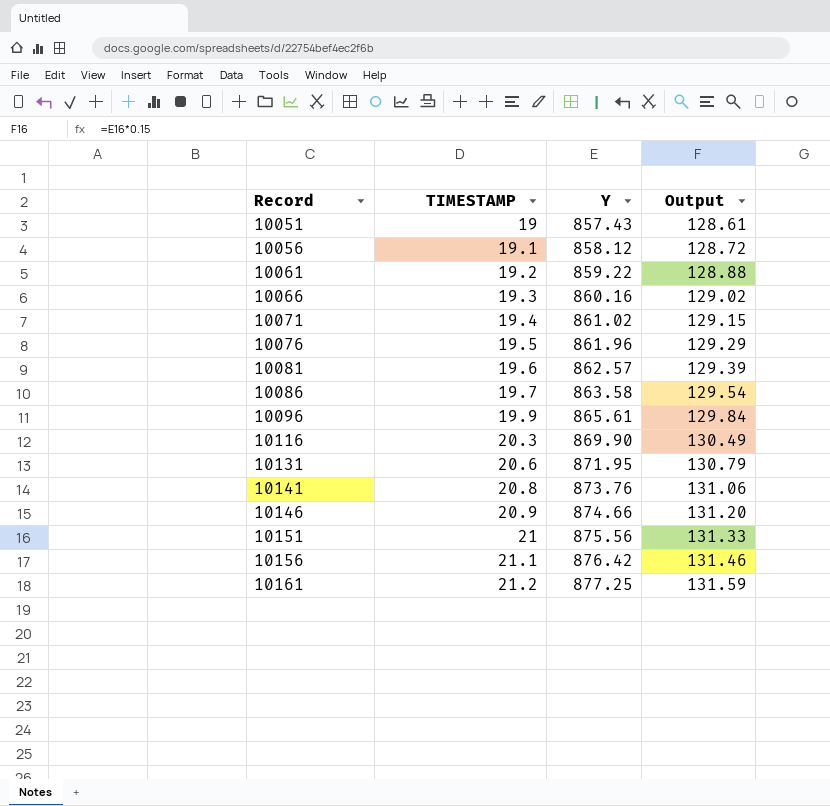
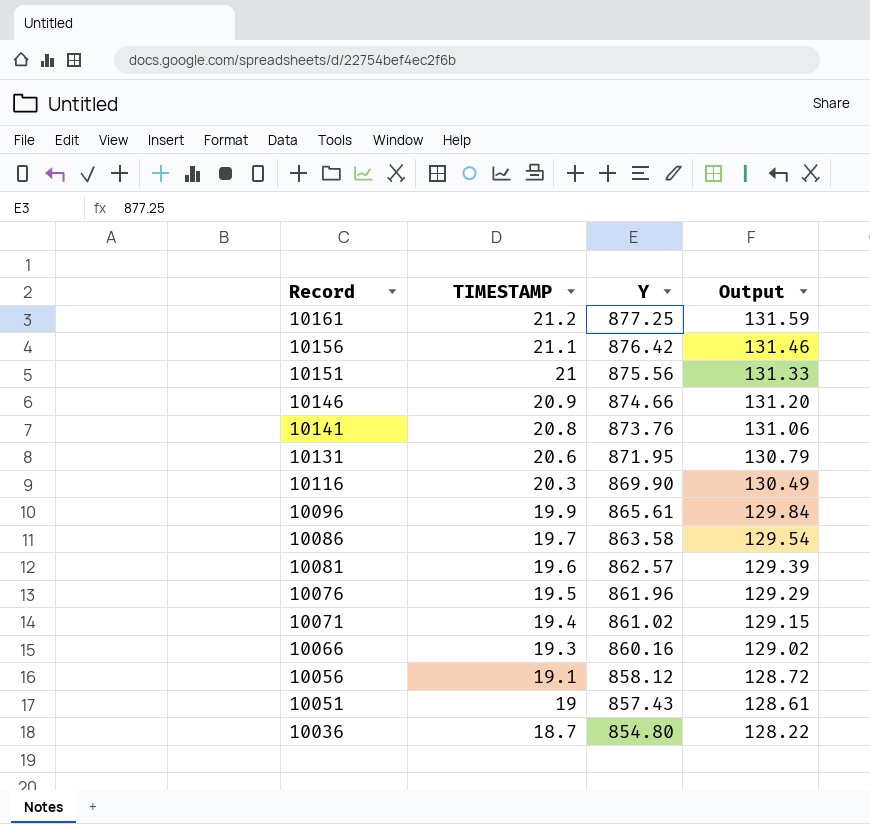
row order: Record ascending -> Record descending
row 10061: 19.2 | 859.22 | 128.88 -> none
row 10036: none -> 18.7 | 854.80 | 128.22

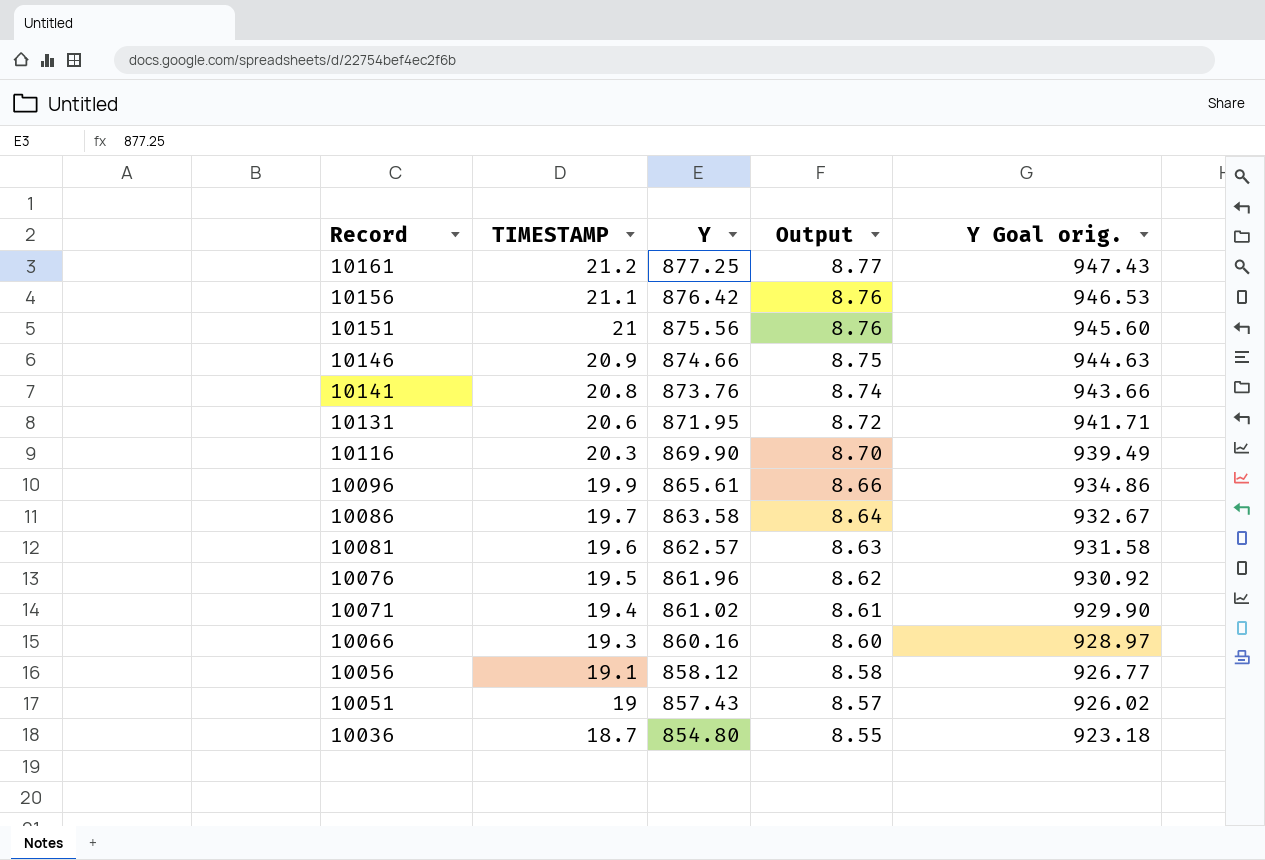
column Output | formula: [Y] * 0.15 -> [Y] * 0.01
column Y Goal orig. | formula: none -> [Y] * 1.08

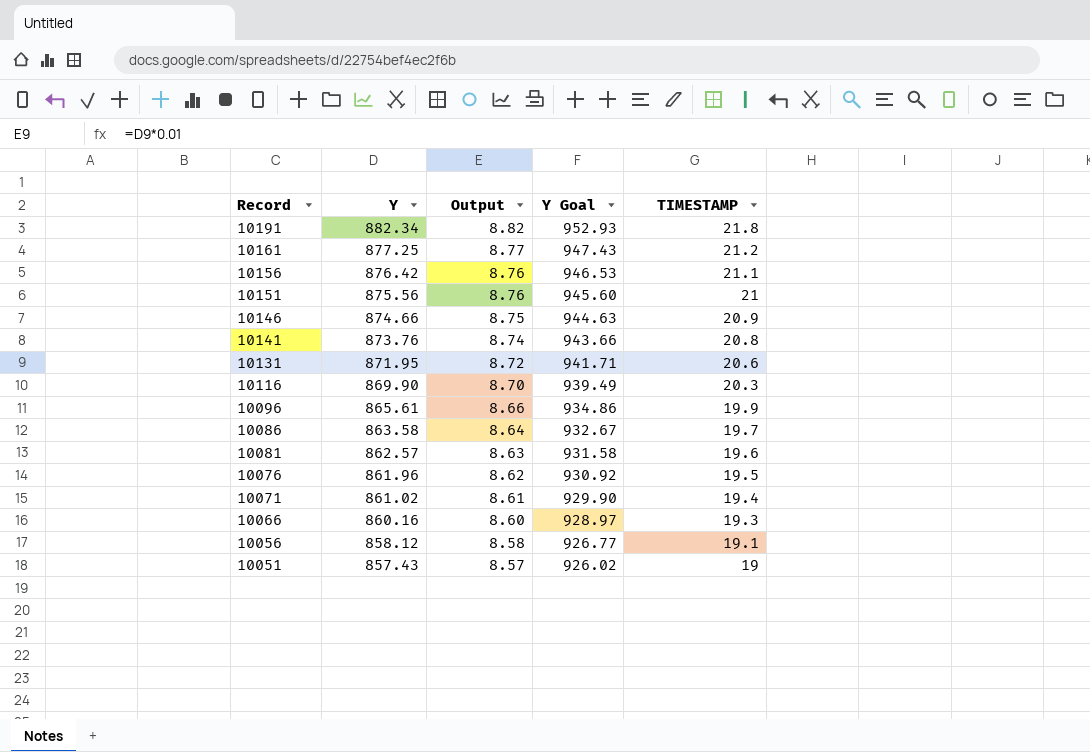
column name: Y Goal orig. -> Y Goal
column TIMESTAMP | position: 2 -> 5
row 10036: 18.7 | 854.80 | 8.55 | 923.18 -> none
row 10191: none -> 882.34 | 8.82 | 952.93 | 21.8

